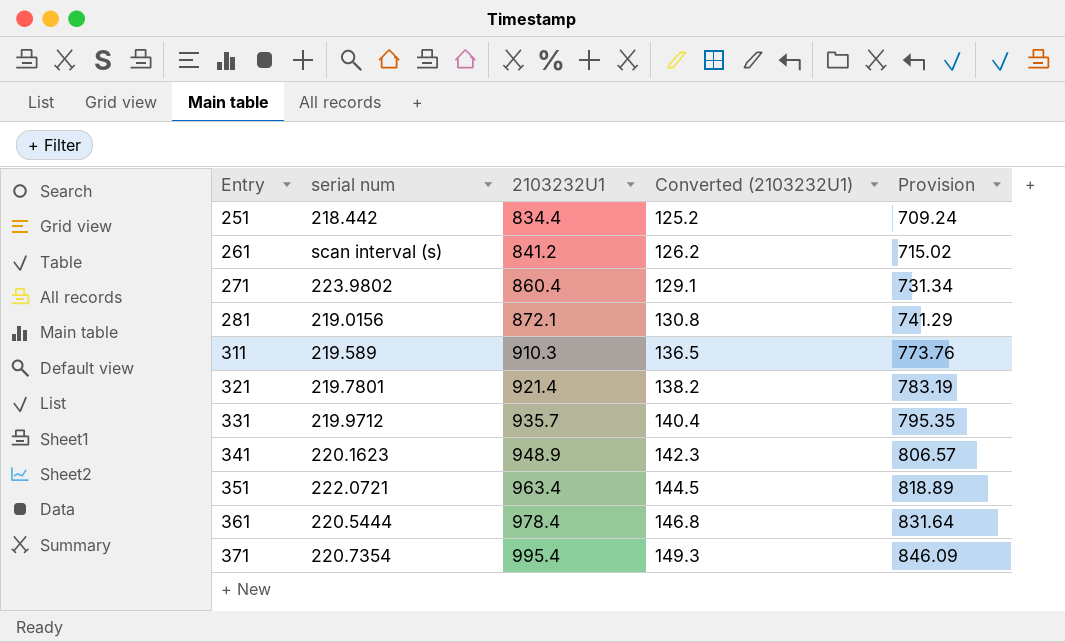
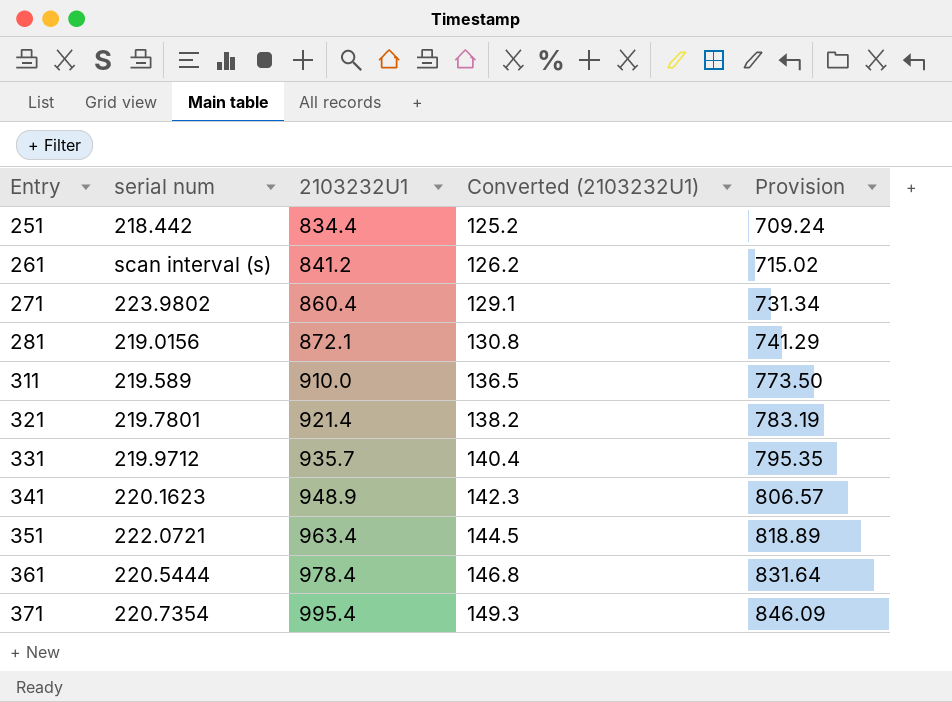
311 | 2103232U1: 910.3 -> 910.0
311 | Provision: 773.76 -> 773.50

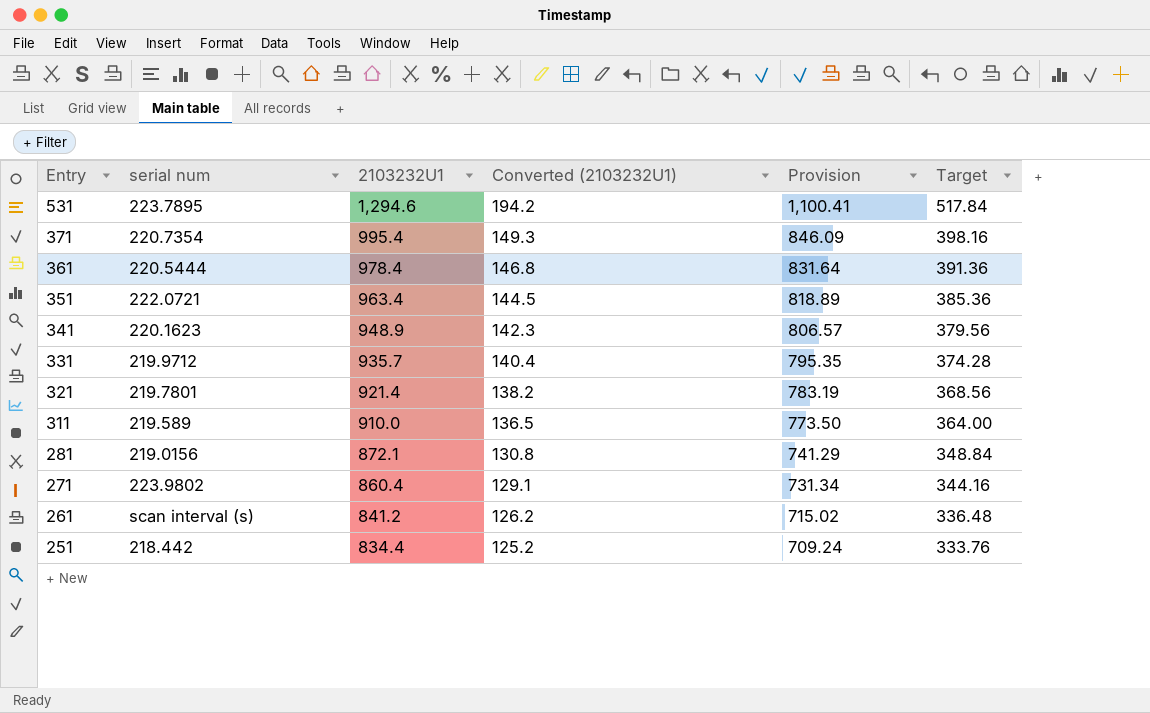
row order: Entry ascending -> Entry descending
column Target | formula: none -> [2103232U1] * 0.4
row 531: none -> 223.7895 | 1,294.6 | 194.2 | 1,100.41 | 517.84

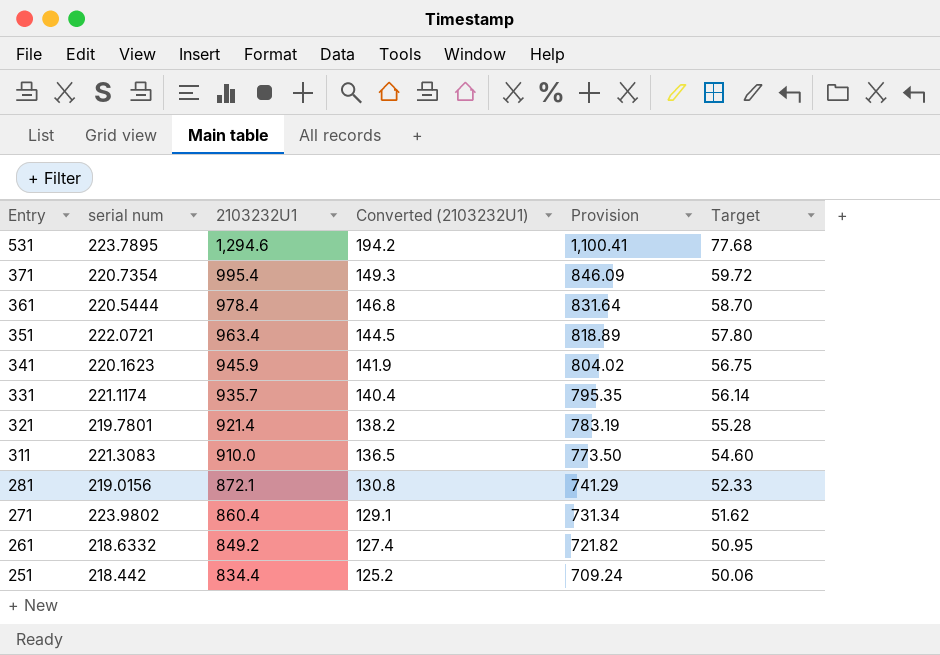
column Target | formula: [2103232U1] * 0.4 -> [2103232U1] * 0.06
341 | 2103232U1: 948.9 -> 945.9
341 | Converted (2103232U1): 142.3 -> 141.9
341 | Provision: 806.57 -> 804.02
331 | serial num: 219.9712 -> 221.1174
311 | serial num: 219.589 -> 221.3083
261 | serial num: scan interval (s) -> 218.6332
261 | 2103232U1: 841.2 -> 849.2
261 | Converted (2103232U1): 126.2 -> 127.4
261 | Provision: 715.02 -> 721.82

